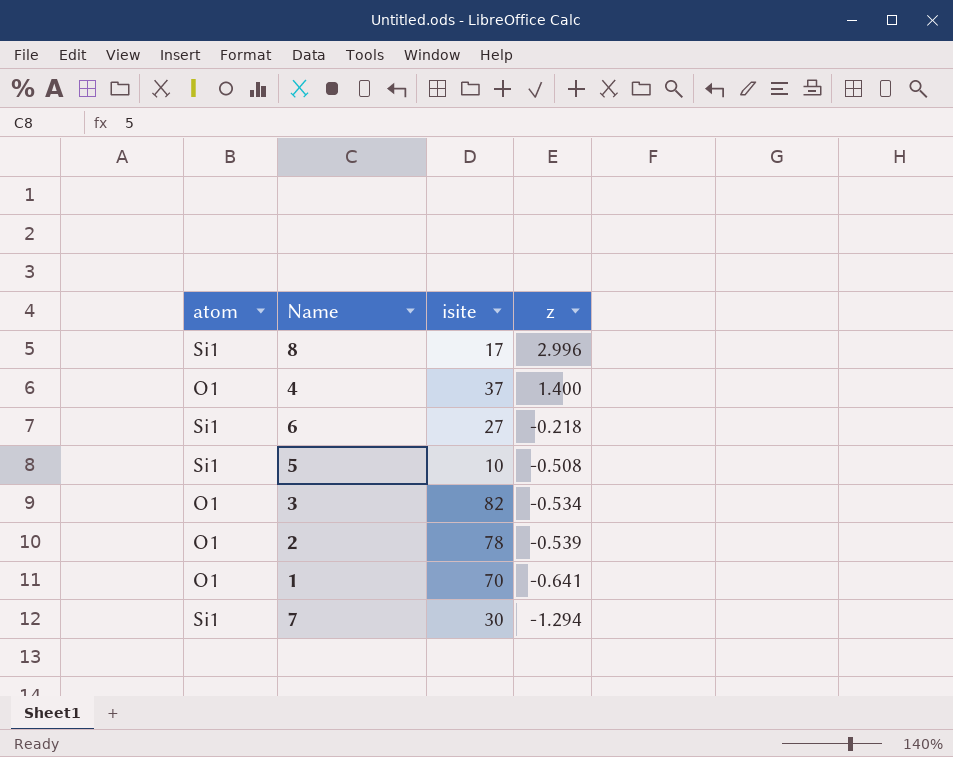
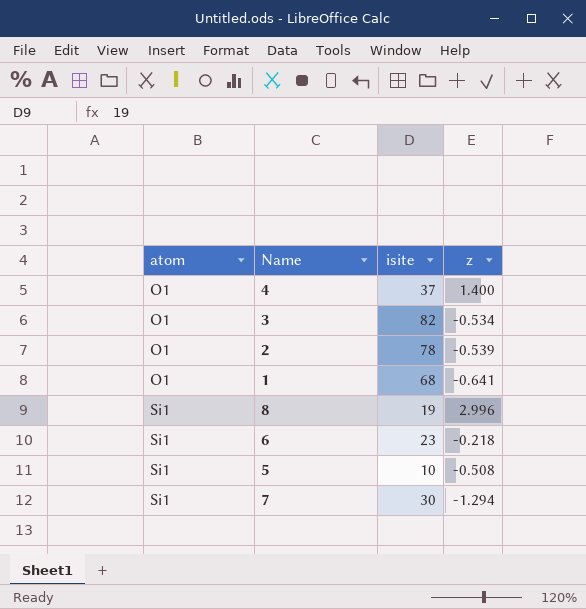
row order: z descending -> atom ascending
1 | isite: 70 -> 68
8 | isite: 17 -> 19
6 | isite: 27 -> 23

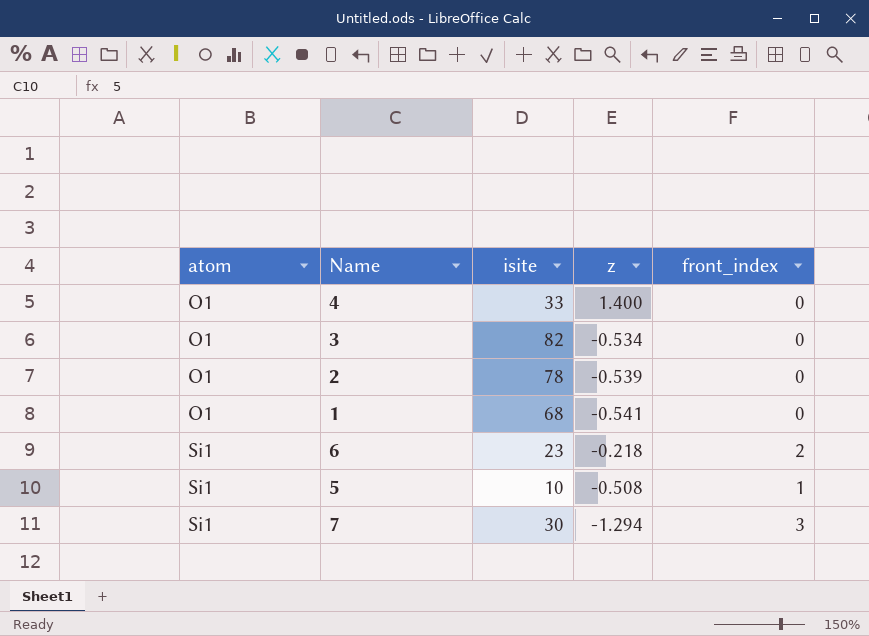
column front_index | position: none -> 5
row 8: Si1 | 19 | 2.996 -> none
4 | isite: 37 -> 33
1 | z: -0.641 -> -0.541

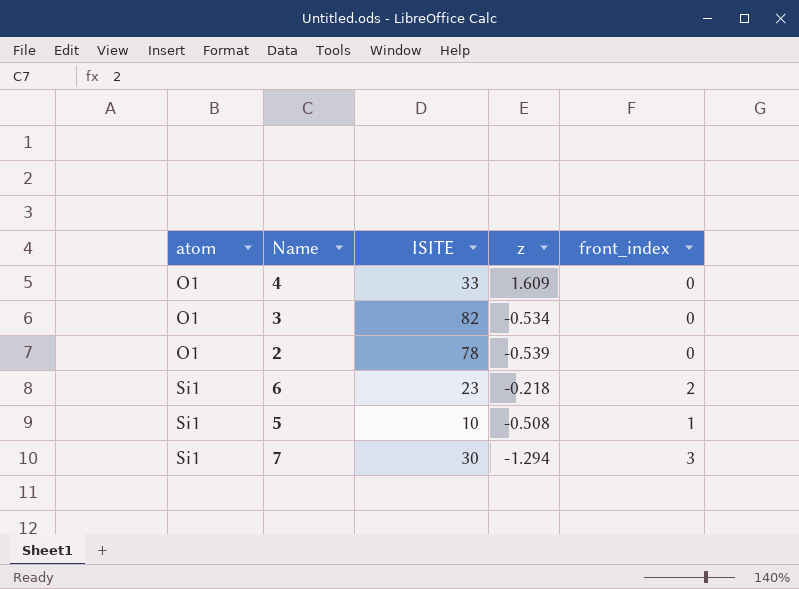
column name: isite -> ISITE
row 1: O1 | 68 | -0.541 | 0 -> none
4 | z: 1.400 -> 1.609

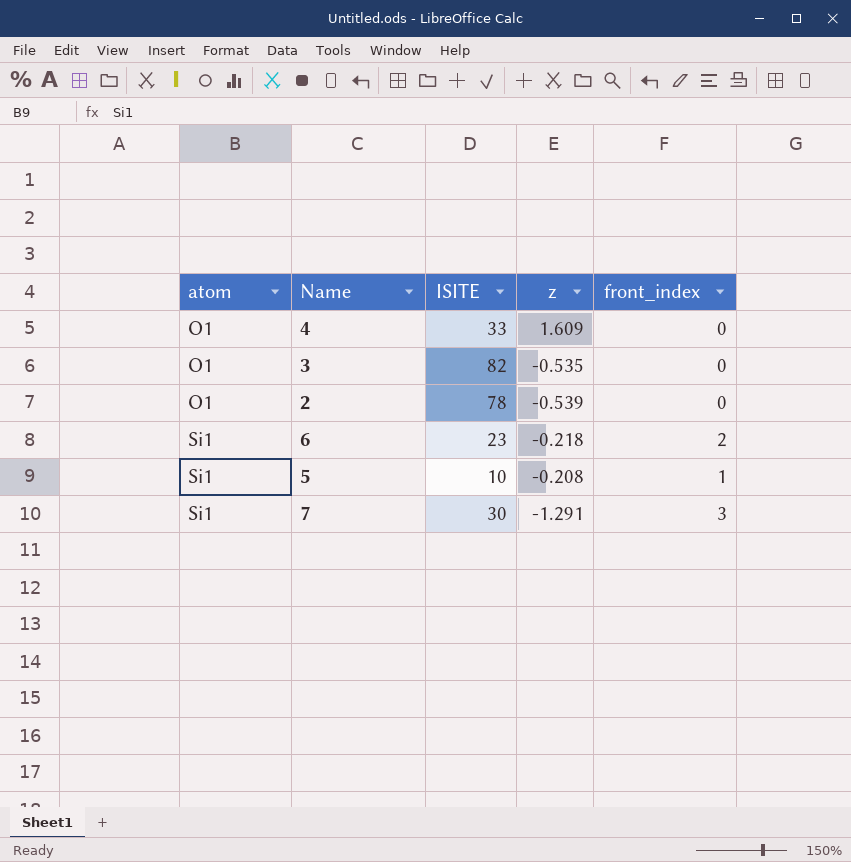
3 | z: -0.534 -> -0.535
5 | z: -0.508 -> -0.208
7 | z: -1.294 -> -1.291

